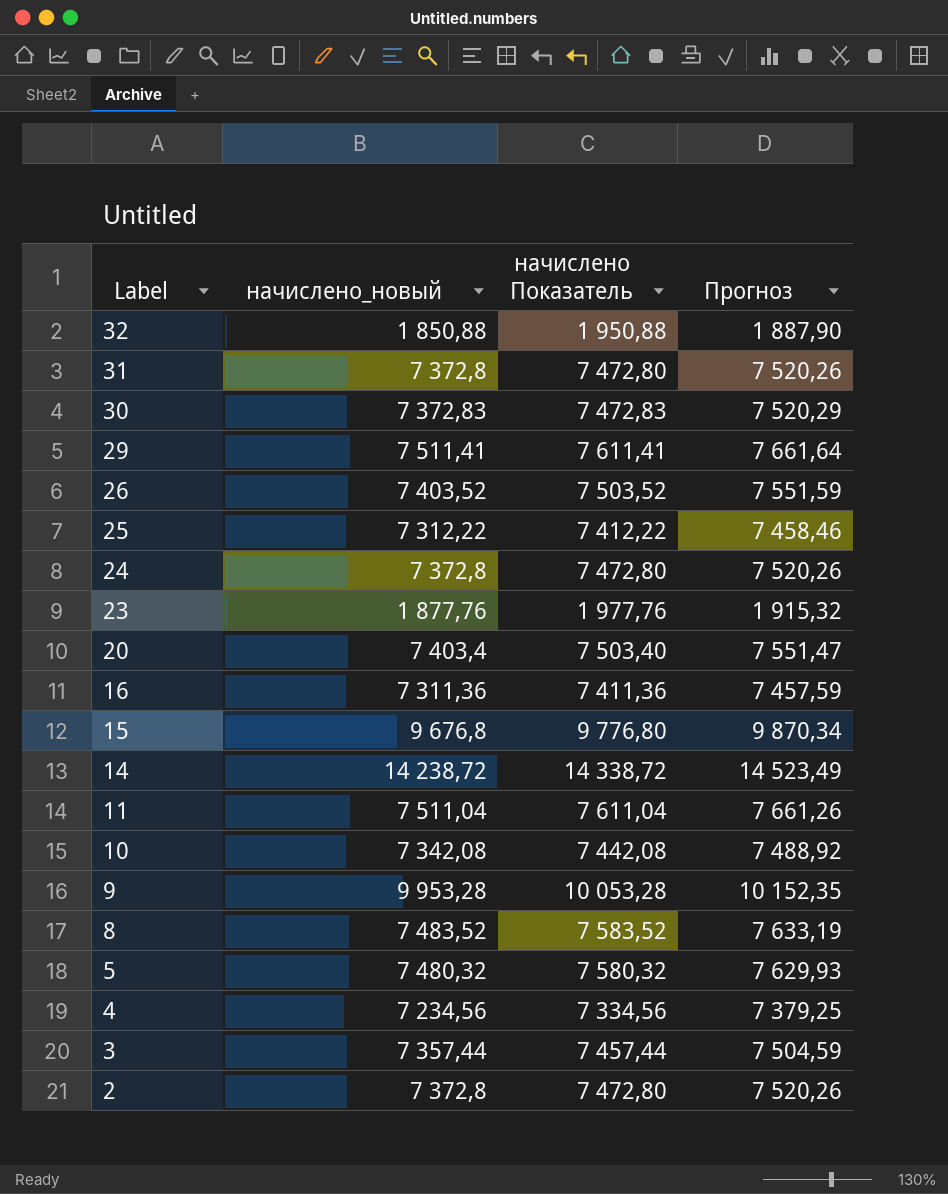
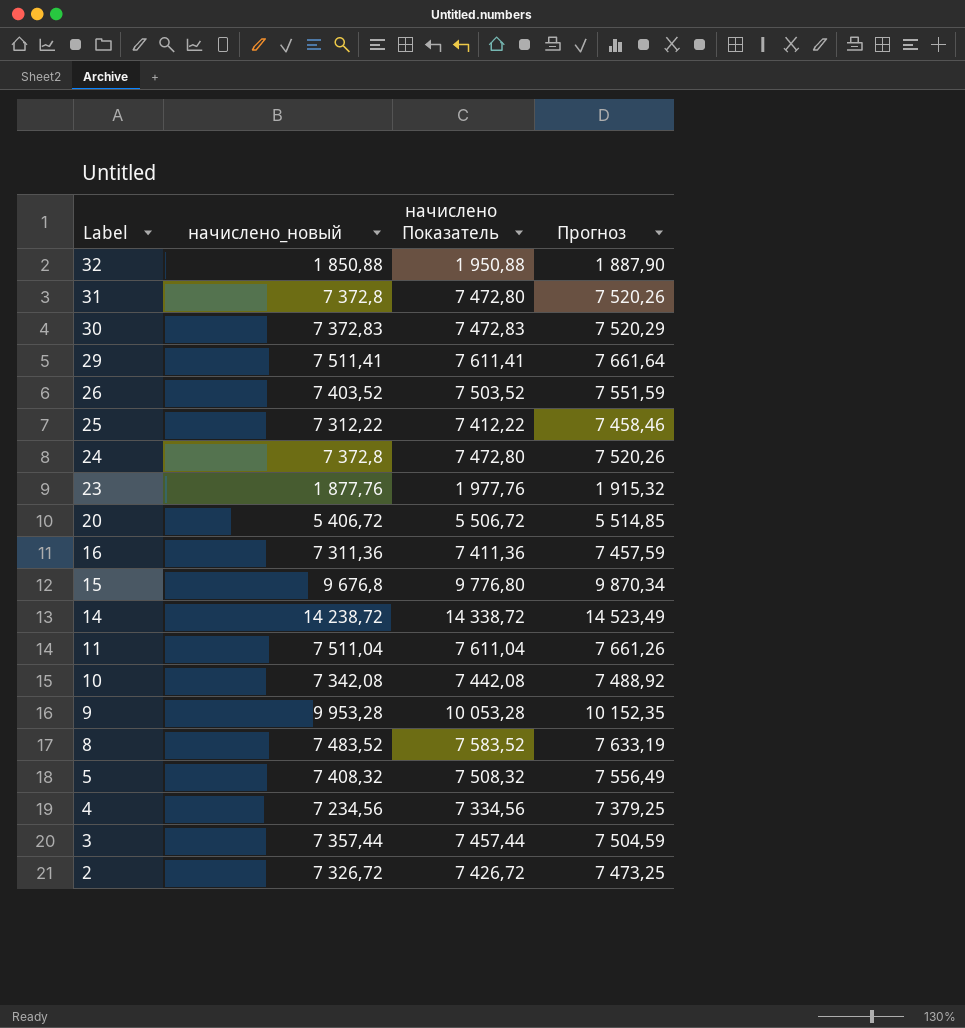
20 | начислено_новый: 7 403,4 -> 5 406,72
20 | начислено Показатель: 7 503,40 -> 5 506,72
20 | Прогноз: 7 551,47 -> 5 514,85
5 | начислено_новый: 7 480,32 -> 7 408,32
5 | начислено Показатель: 7 580,32 -> 7 508,32
5 | Прогноз: 7 629,93 -> 7 556,49
2 | начислено_новый: 7 372,8 -> 7 326,72
2 | начислено Показатель: 7 472,80 -> 7 426,72
2 | Прогноз: 7 520,26 -> 7 473,25

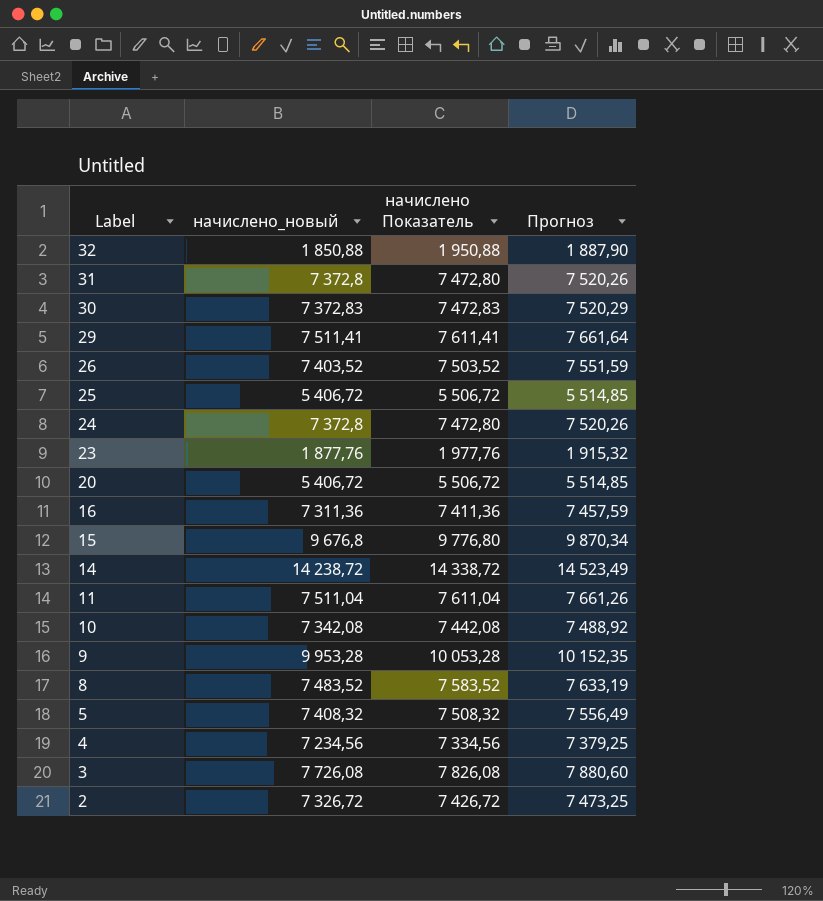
25 | начислено_новый: 7 312,22 -> 5 406,72
25 | начислено Показатель: 7 412,22 -> 5 506,72
25 | Прогноз: 7 458,46 -> 5 514,85
3 | начислено_новый: 7 357,44 -> 7 726,08
3 | начислено Показатель: 7 457,44 -> 7 826,08
3 | Прогноз: 7 504,59 -> 7 880,60

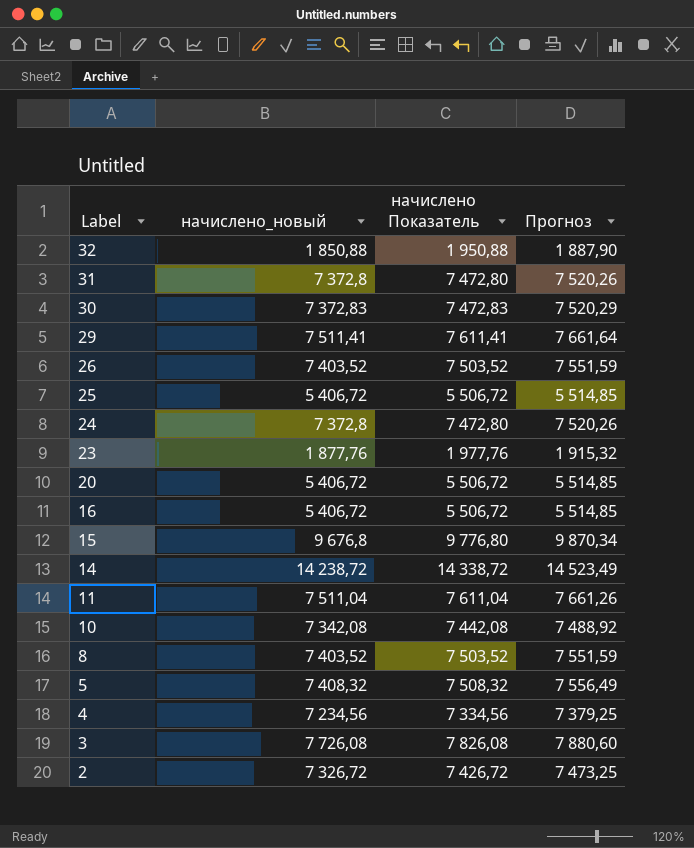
row 9: 9 953,28 | 10 053,28 | 10 152,35 -> none
16 | начислено_новый: 7 311,36 -> 5 406,72
16 | начислено Показатель: 7 411,36 -> 5 506,72
16 | Прогноз: 7 457,59 -> 5 514,85
8 | начислено_новый: 7 483,52 -> 7 403,52
8 | начислено Показатель: 7 583,52 -> 7 503,52
8 | Прогноз: 7 633,19 -> 7 551,59

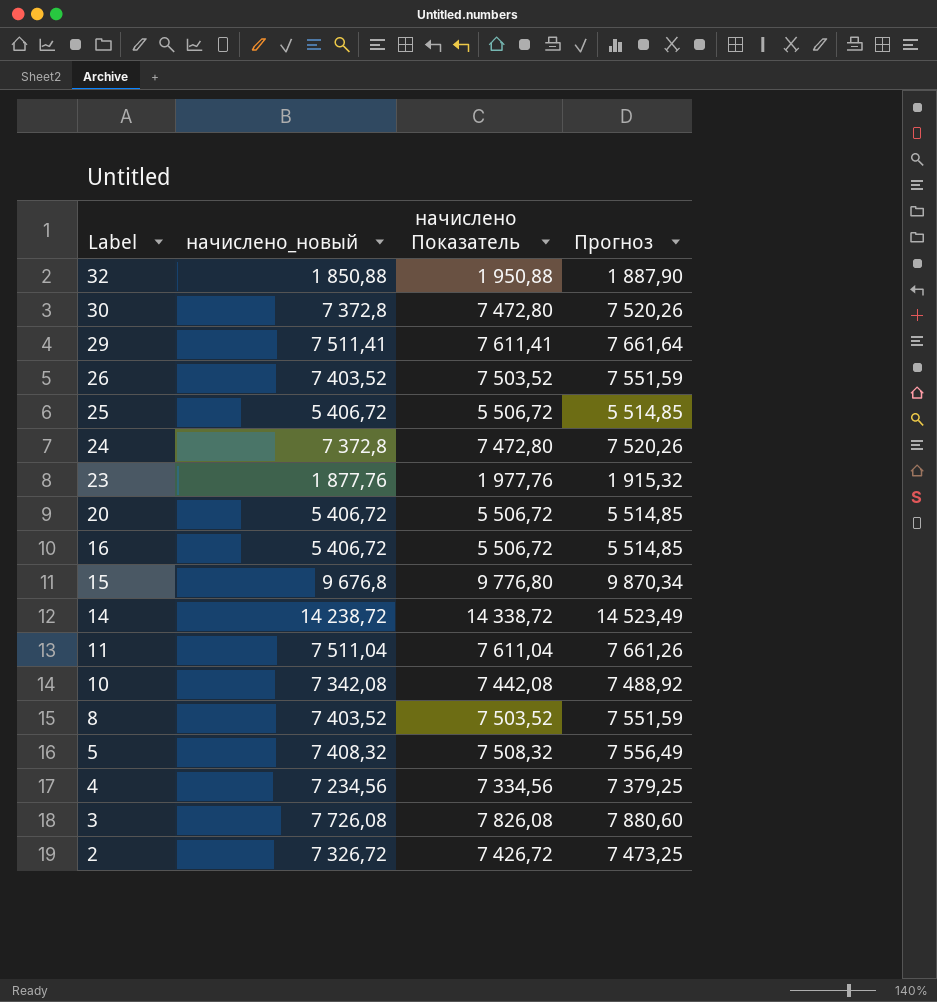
row 31: 7 372,8 | 7 472,80 | 7 520,26 -> none
30 | начислено_новый: 7 372,83 -> 7 372,8
30 | начислено Показатель: 7 472,83 -> 7 472,80
30 | Прогноз: 7 520,29 -> 7 520,26

